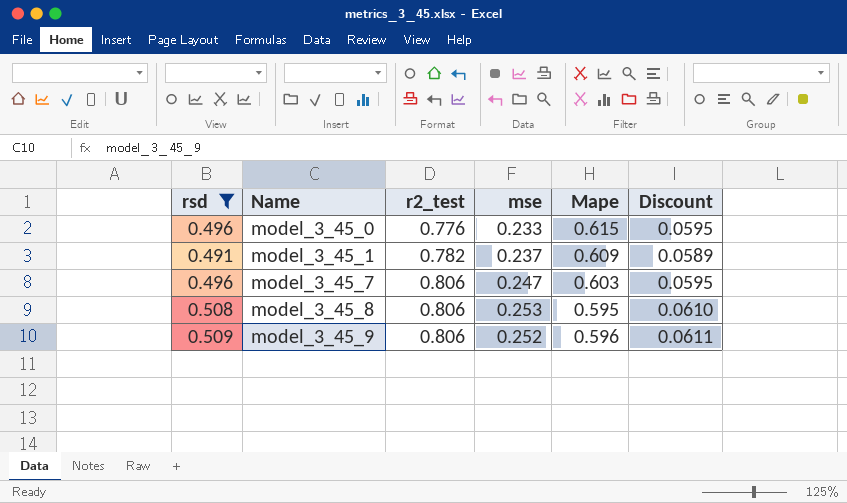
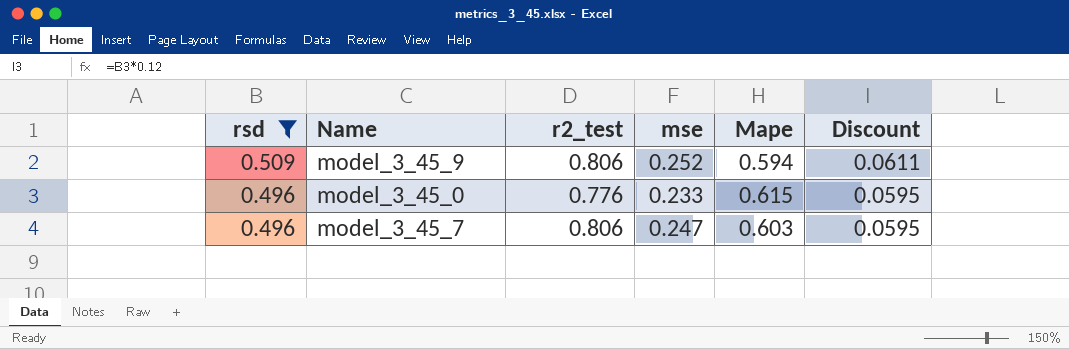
row order: Name ascending -> rsd descending
row model_3_45_1: 0.491 | 0.782 | 0.237 | 0.609 | 0.0589 -> none
row model_3_45_8: 0.508 | 0.806 | 0.253 | 0.595 | 0.0610 -> none
model_3_45_9 | Mape: 0.596 -> 0.594

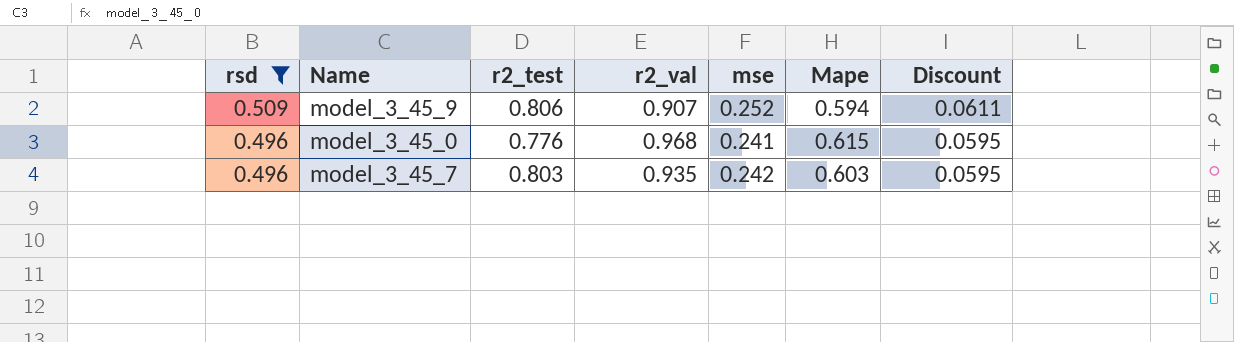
column r2_val | position: none -> 4
model_3_45_0 | mse: 0.233 -> 0.241
model_3_45_7 | r2_test: 0.806 -> 0.803
model_3_45_7 | mse: 0.247 -> 0.242

